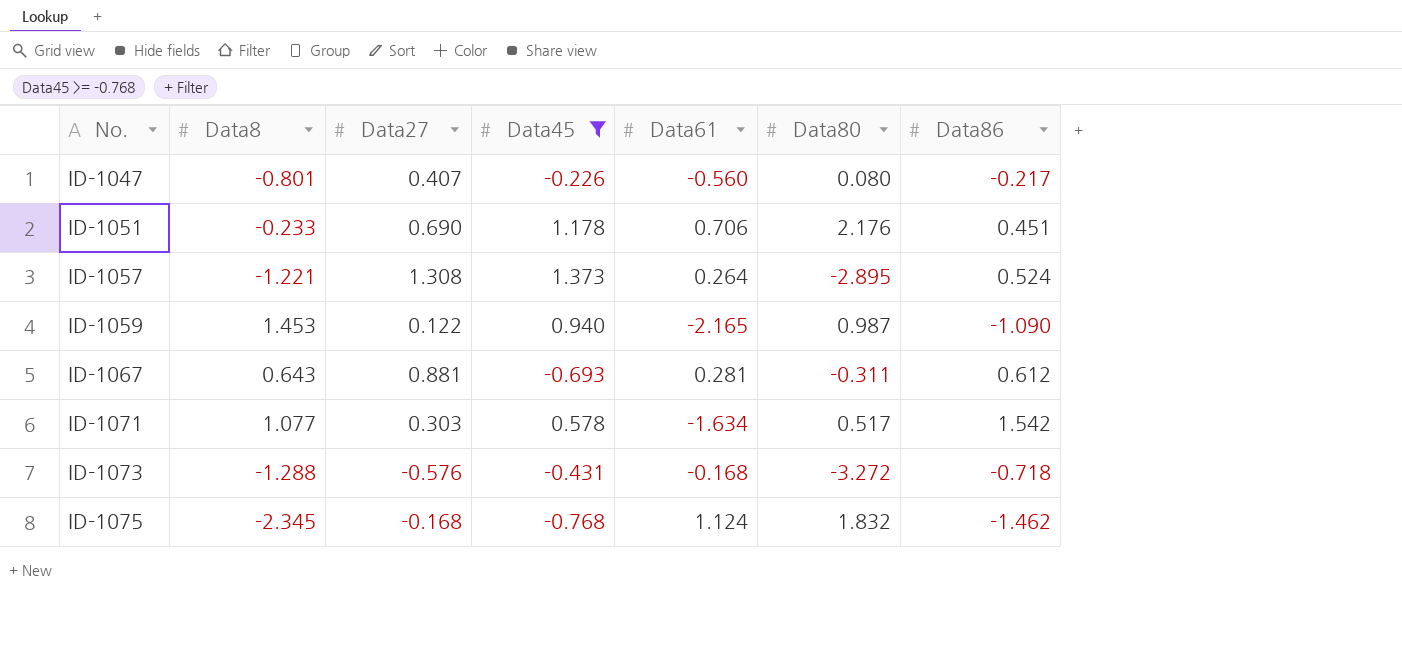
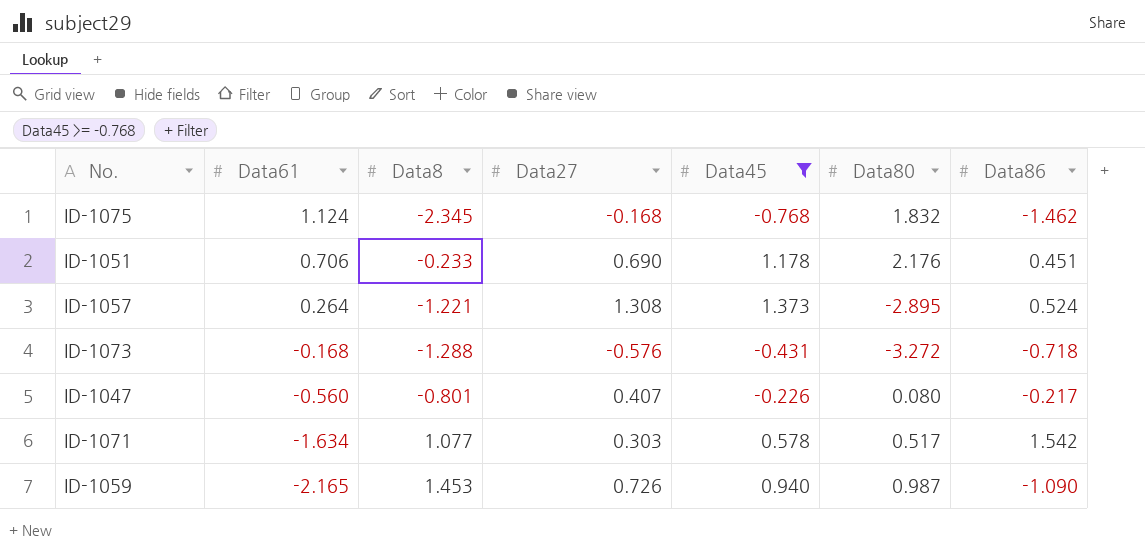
row order: No. ascending -> Data61 descending
column Data61 | position: 5 -> 2
row ID-1067: 0.643 | 0.881 | -0.693 | 0.281 | -0.311 | 0.612 -> none
ID-1059 | Data27: 0.122 -> 0.726

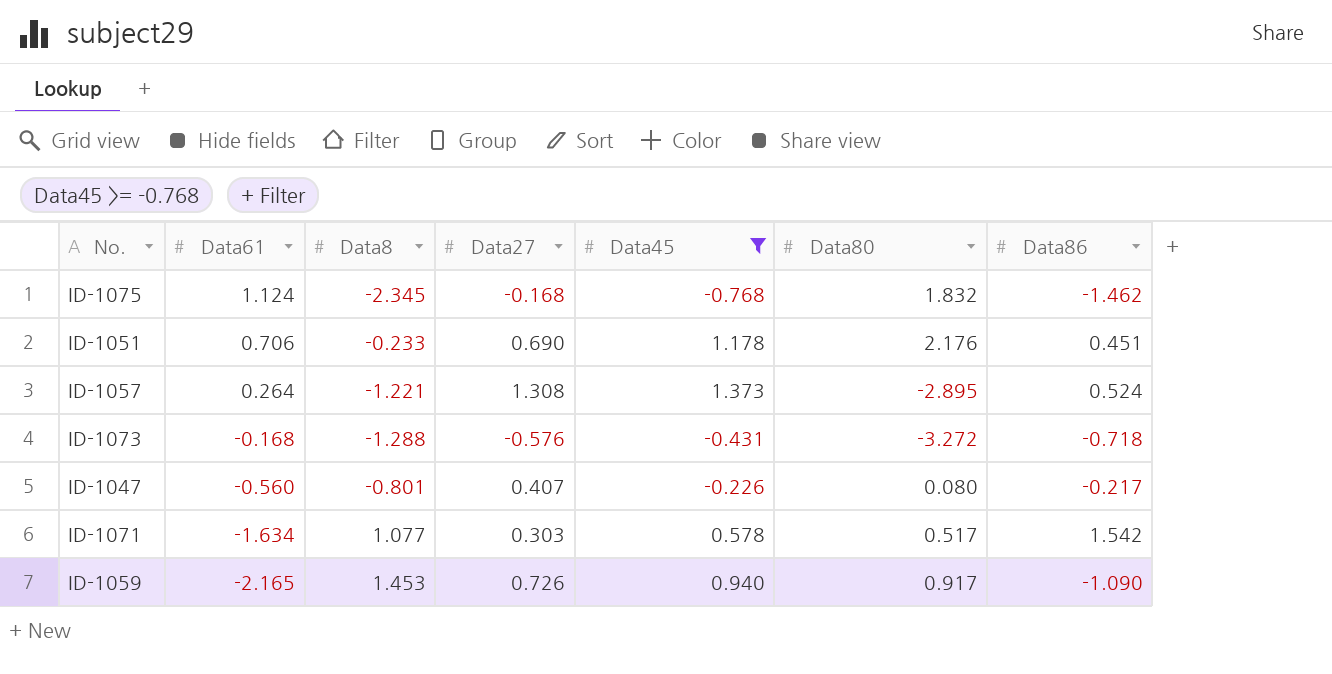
ID-1059 | Data80: 0.987 -> 0.917

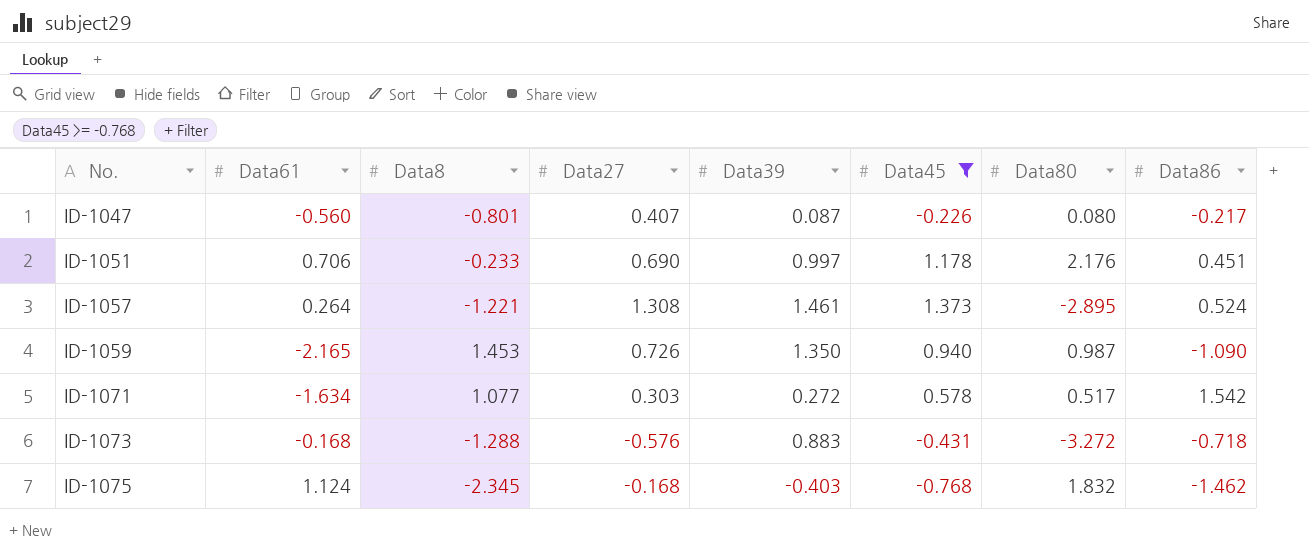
row order: Data61 descending -> No. ascending
column Data39 | position: none -> 5
ID-1059 | Data80: 0.917 -> 0.987

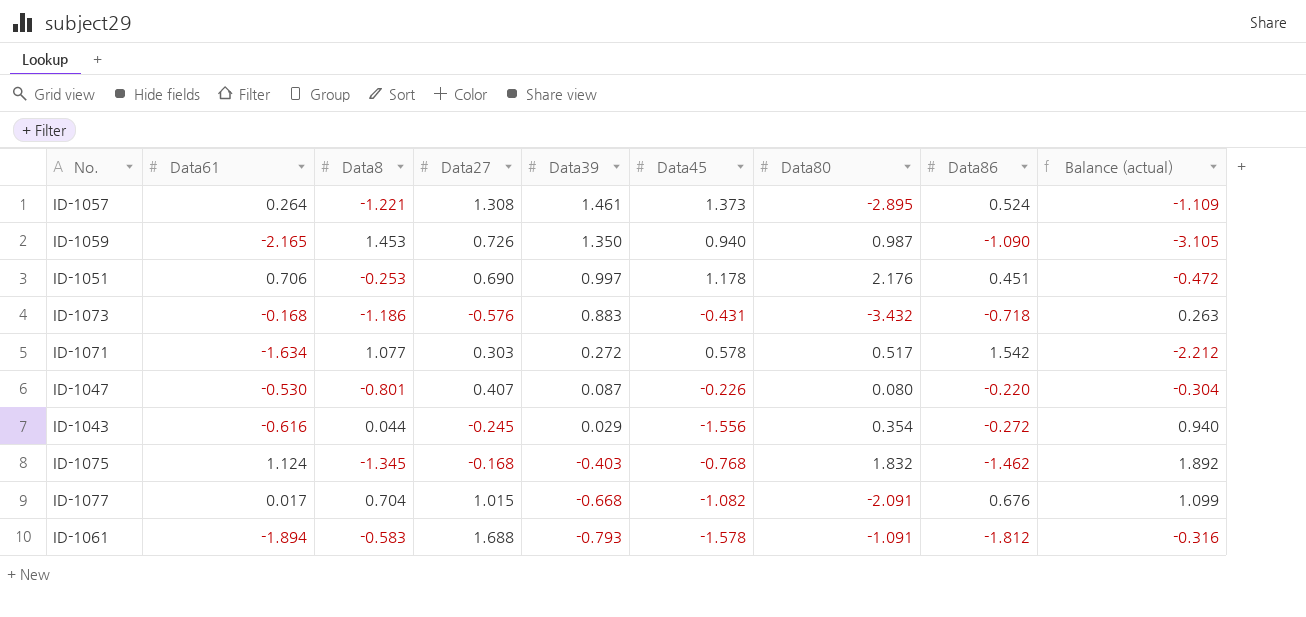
filter: Data45 >= -0.768 -> none
row order: No. ascending -> Data39 descending
column Balance (actual) | formula: none -> [Data61] - [Data45]
ID-1051 | Data8: -0.233 -> -0.253
ID-1073 | Data8: -1.288 -> -1.186
ID-1073 | Data80: -3.272 -> -3.432
ID-1047 | Data61: -0.560 -> -0.530
ID-1047 | Data86: -0.217 -> -0.220
ID-1075 | Data8: -2.345 -> -1.345

